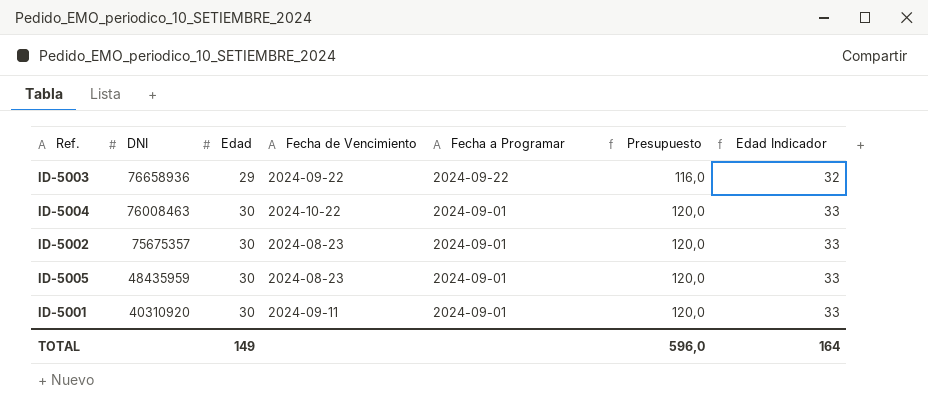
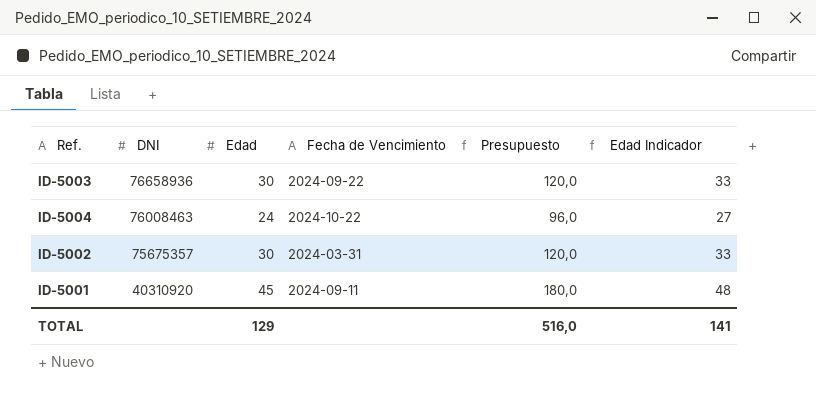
column Fecha a Programar | position: 5 -> none
row ID-5005: 48435959 | 30 | 2024-08-23 | 2024-09-01 | 120,0 | 33 -> none
ID-5003 | Edad: 29 -> 30
ID-5003 | Presupuesto: 116,0 -> 120,0
ID-5003 | Edad Indicador: 32 -> 33
ID-5004 | Edad: 30 -> 24
ID-5004 | Presupuesto: 120,0 -> 96,0
ID-5004 | Edad Indicador: 33 -> 27
ID-5002 | Fecha de Vencimiento: 2024-08-23 -> 2024-03-31
ID-5001 | Edad: 30 -> 45
ID-5001 | Presupuesto: 120,0 -> 180,0
ID-5001 | Edad Indicador: 33 -> 48
TOTAL | Edad: 149 -> 129
TOTAL | Presupuesto: 596,0 -> 516,0
TOTAL | Edad Indicador: 164 -> 141

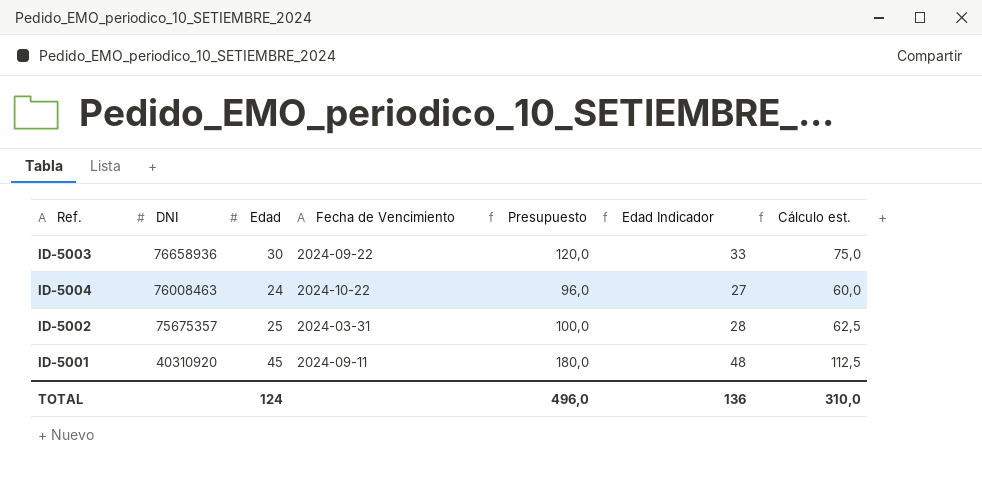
column Cálculo est. | formula: none -> [Edad] * 2,5
ID-5002 | Edad: 30 -> 25
ID-5002 | Presupuesto: 120,0 -> 100,0
ID-5002 | Edad Indicador: 33 -> 28
TOTAL | Edad: 129 -> 124
TOTAL | Presupuesto: 516,0 -> 496,0
TOTAL | Edad Indicador: 141 -> 136

